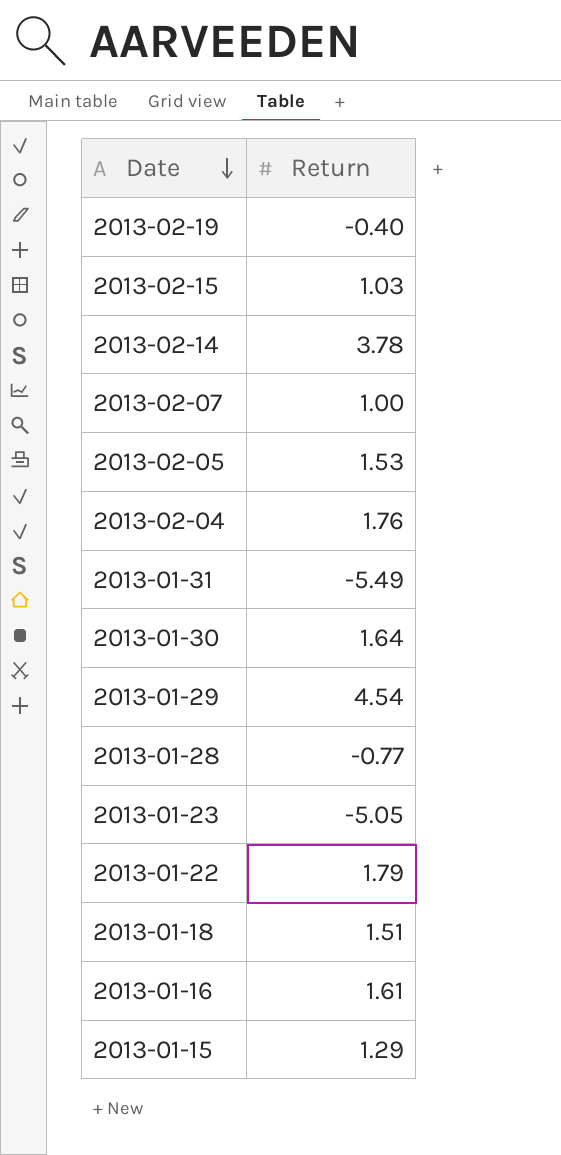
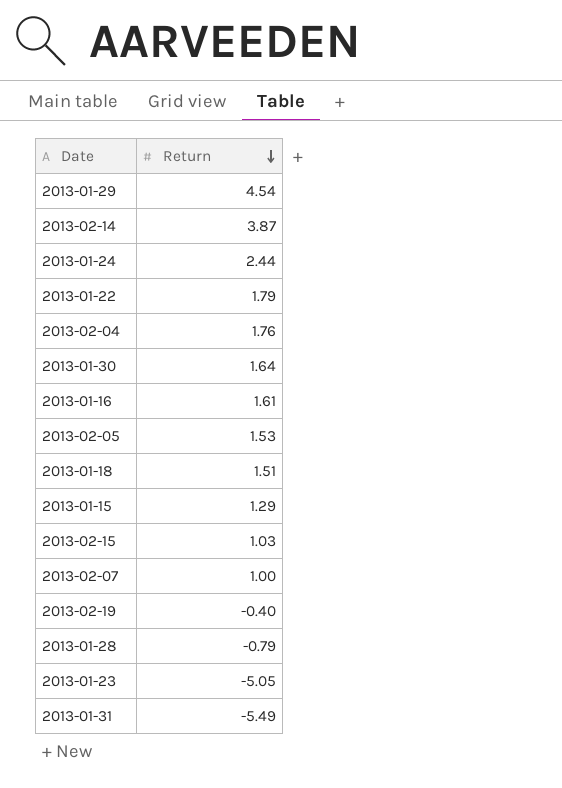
row order: Date descending -> Return descending
2013-02-14 | Return: 3.78 -> 3.87
row 2013-01-24: none -> 2.44
2013-01-28 | Return: -0.77 -> -0.79

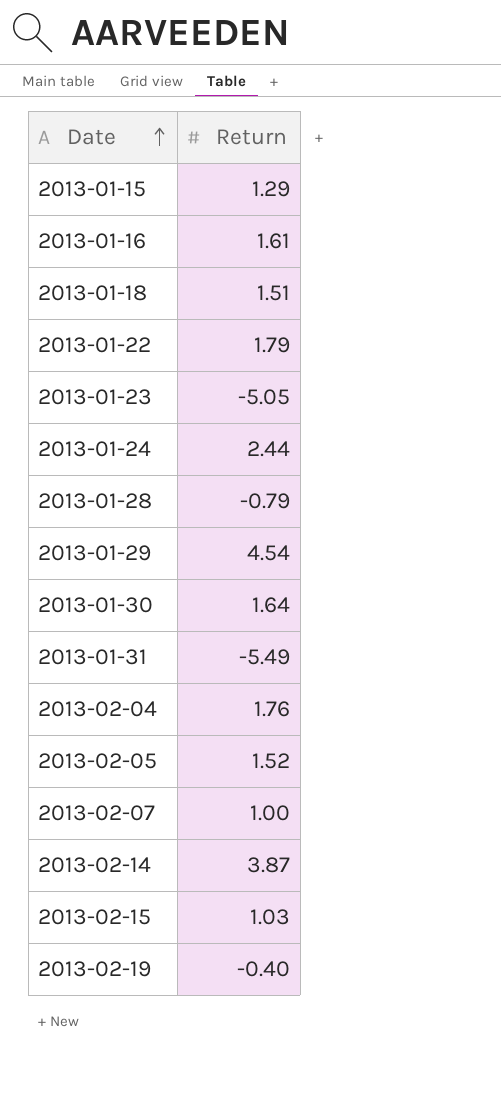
row order: Return descending -> Date ascending
2013-02-05 | Return: 1.53 -> 1.52

